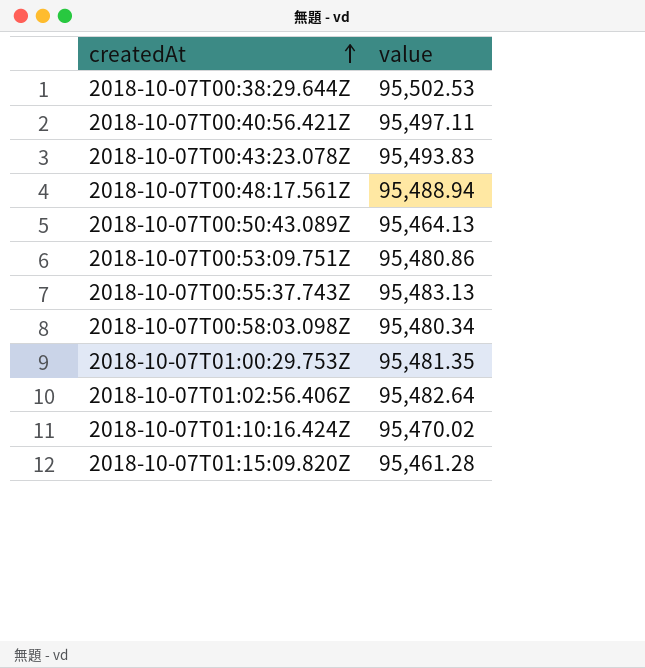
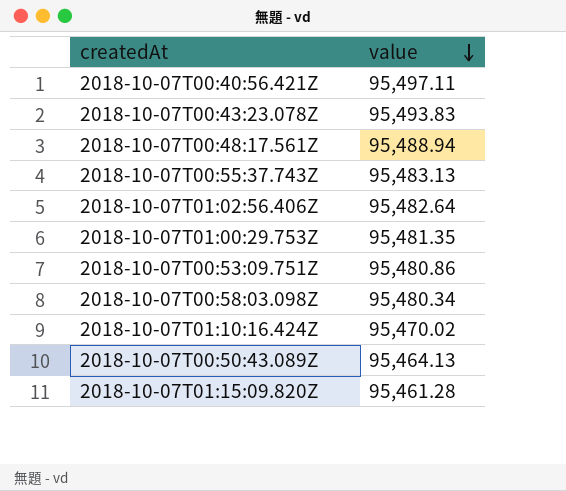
row order: createdAt ascending -> value descending
row 2018-10-07T00:38:29.644Z: 95,502.53 -> none

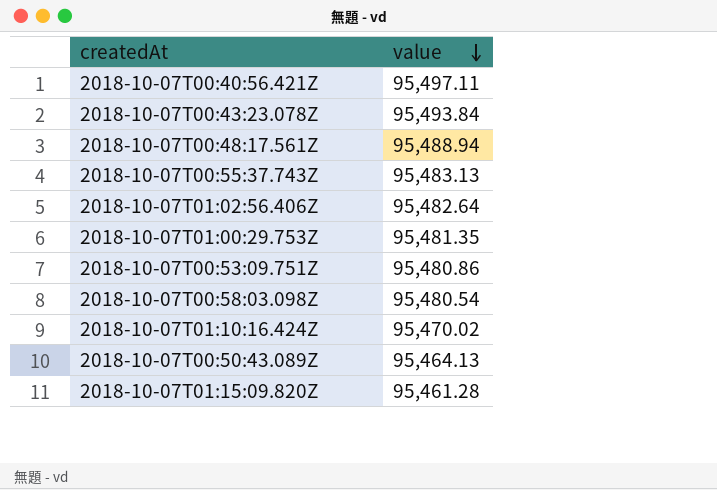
2018-10-07T00:43:23.078Z | value: 95,493.83 -> 95,493.84
2018-10-07T00:58:03.098Z | value: 95,480.34 -> 95,480.54

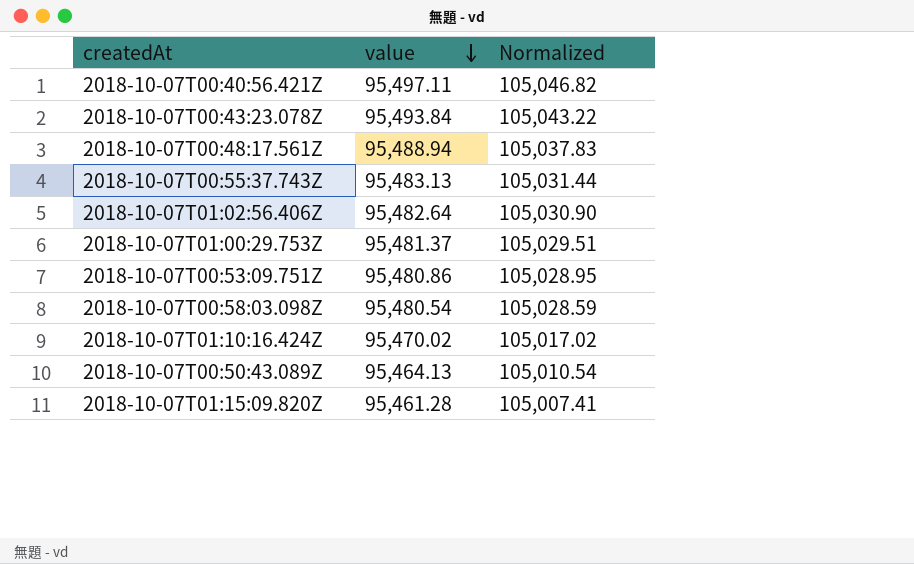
column Normalized | formula: none -> [value] * 1.1
2018-10-07T01:00:29.753Z | value: 95,481.35 -> 95,481.37

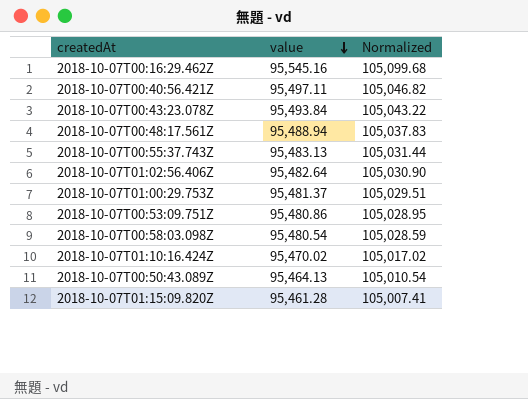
row 2018-10-07T00:16:29.462Z: none -> 95,545.16 | 105,099.68

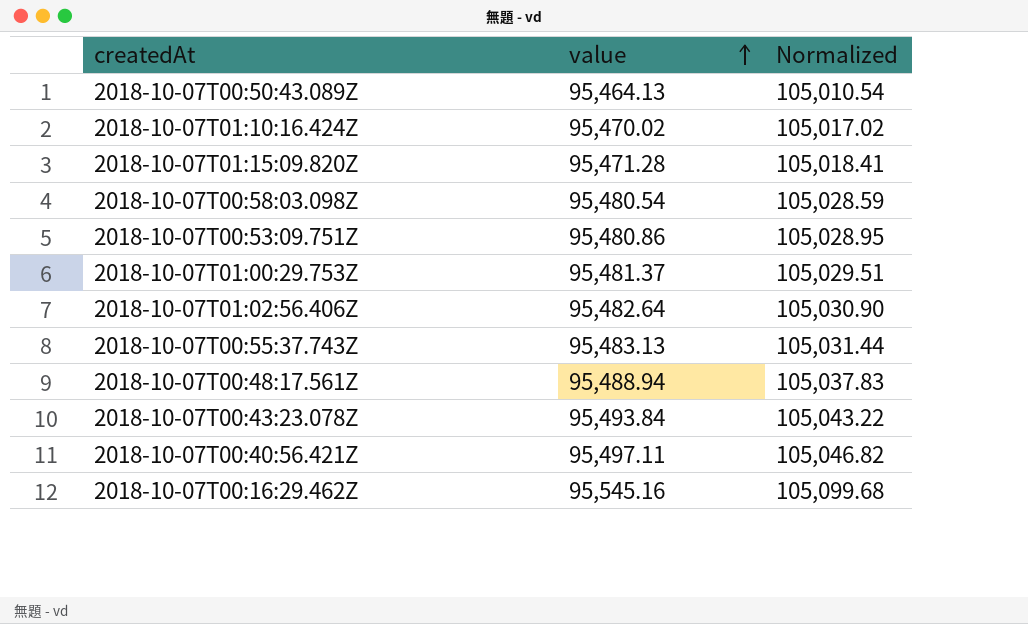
row order: value descending -> value ascending
2018-10-07T01:15:09.820Z | value: 95,461.28 -> 95,471.28
2018-10-07T01:15:09.820Z | Normalized: 105,007.41 -> 105,018.41

